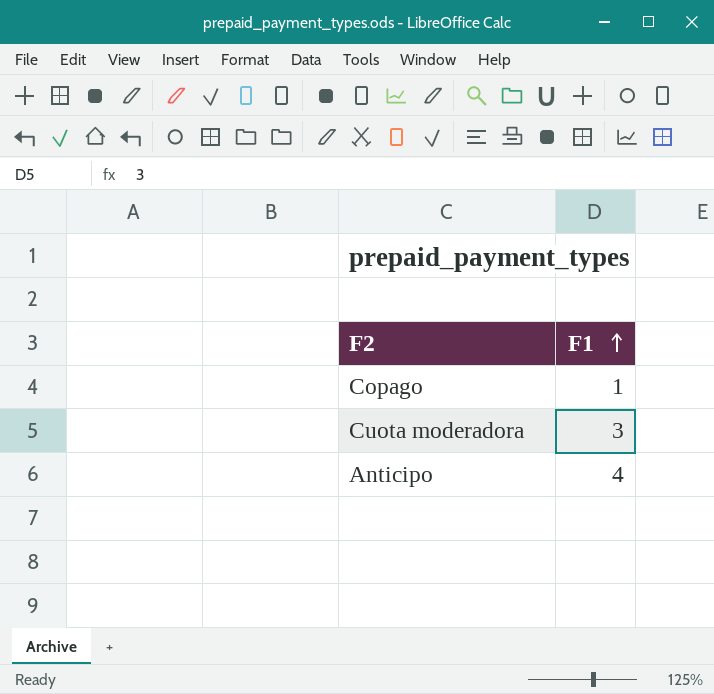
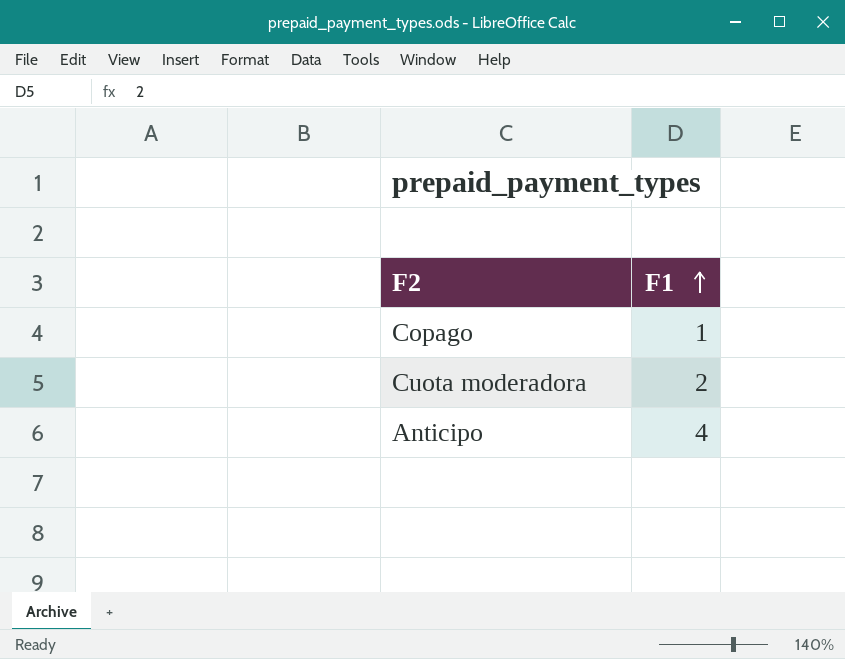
Cuota moderadora | F1: 3 -> 2

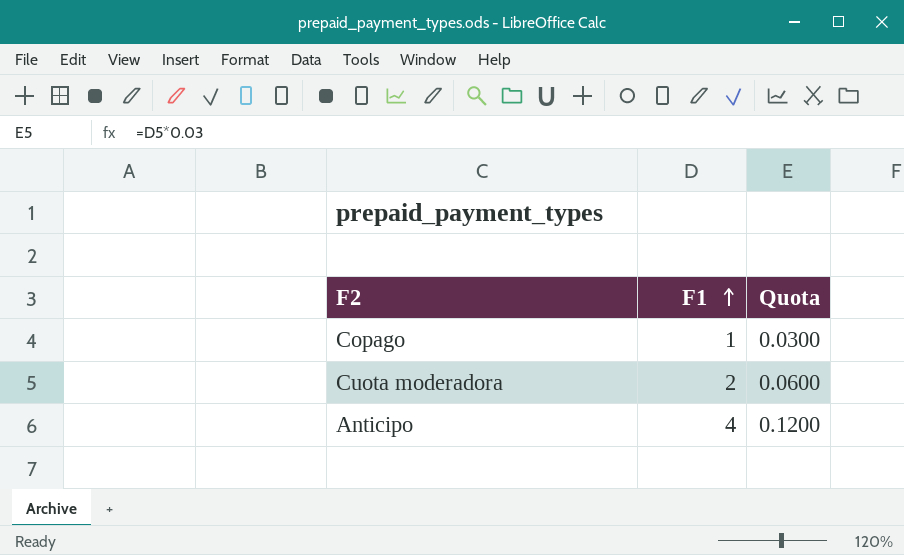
column Quota | formula: none -> [F1] * 0.03

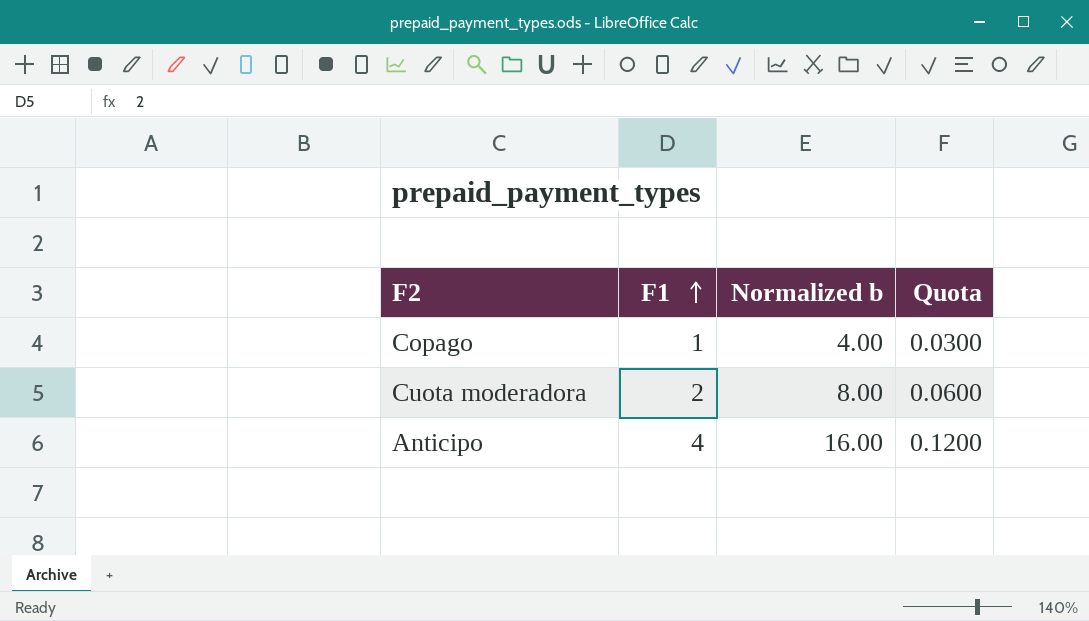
column Normalized b | formula: none -> [F1] * 4

